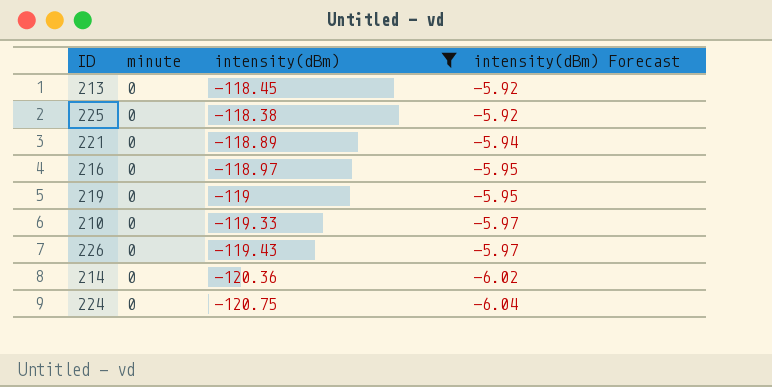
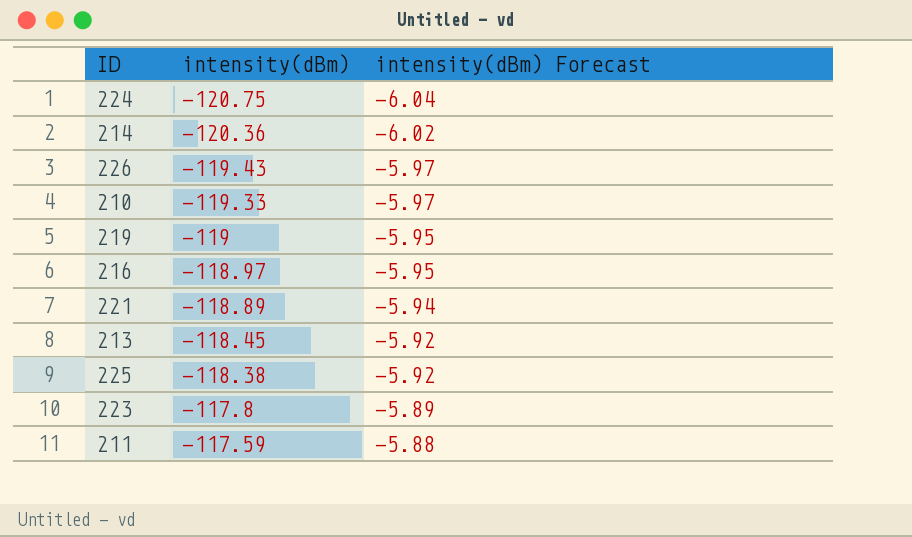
filter: intensity(dBm) <= -118.38 -> none
row order: intensity(dBm) Forecast descending -> intensity(dBm) ascending
column minute | position: 2 -> none

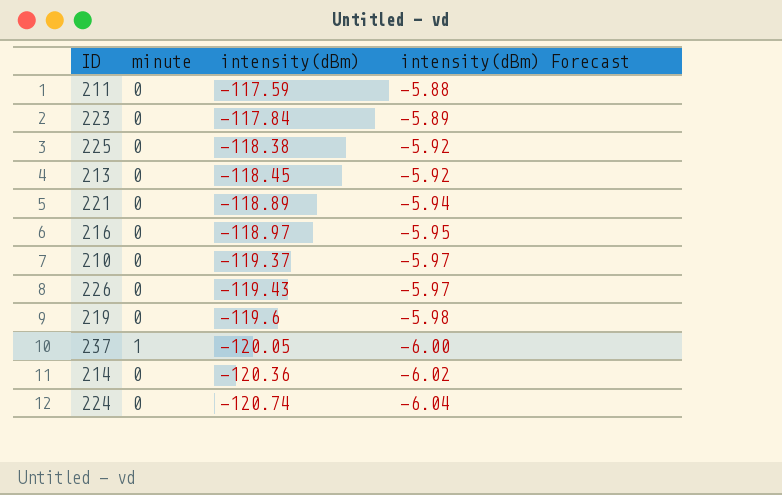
row order: intensity(dBm) ascending -> intensity(dBm) descending
column minute | position: none -> 2
223 | intensity(dBm): -117.8 -> -117.84
210 | intensity(dBm): -119.33 -> -119.37
219 | intensity(dBm): -119 -> -119.6
219 | intensity(dBm) Forecast: -5.95 -> -5.98
row 237: none -> 1 | -120.05 | -6.00
224 | intensity(dBm): -120.75 -> -120.74

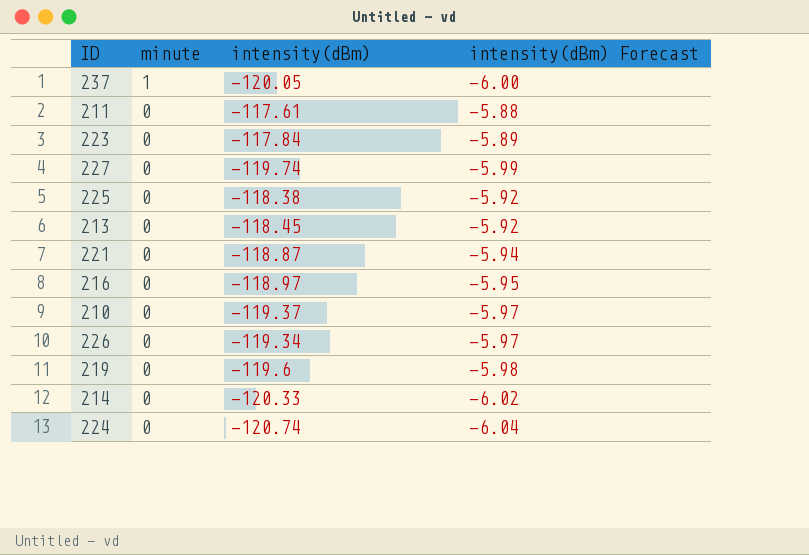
row order: intensity(dBm) descending -> minute descending
211 | intensity(dBm): -117.59 -> -117.61
row 227: none -> 0 | -119.74 | -5.99
221 | intensity(dBm): -118.89 -> -118.87
226 | intensity(dBm): -119.43 -> -119.34
214 | intensity(dBm): -120.36 -> -120.33

